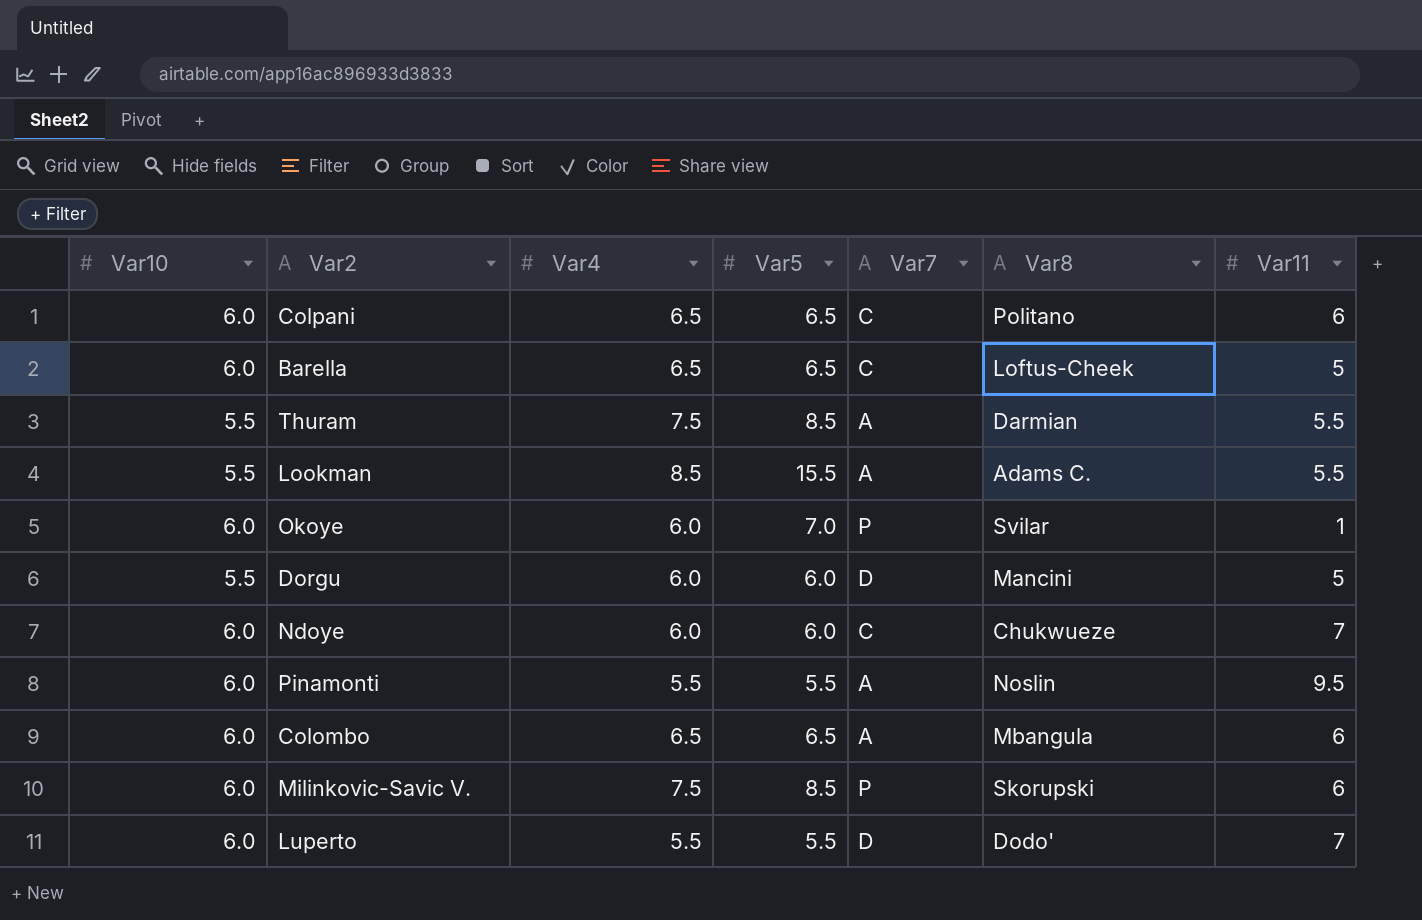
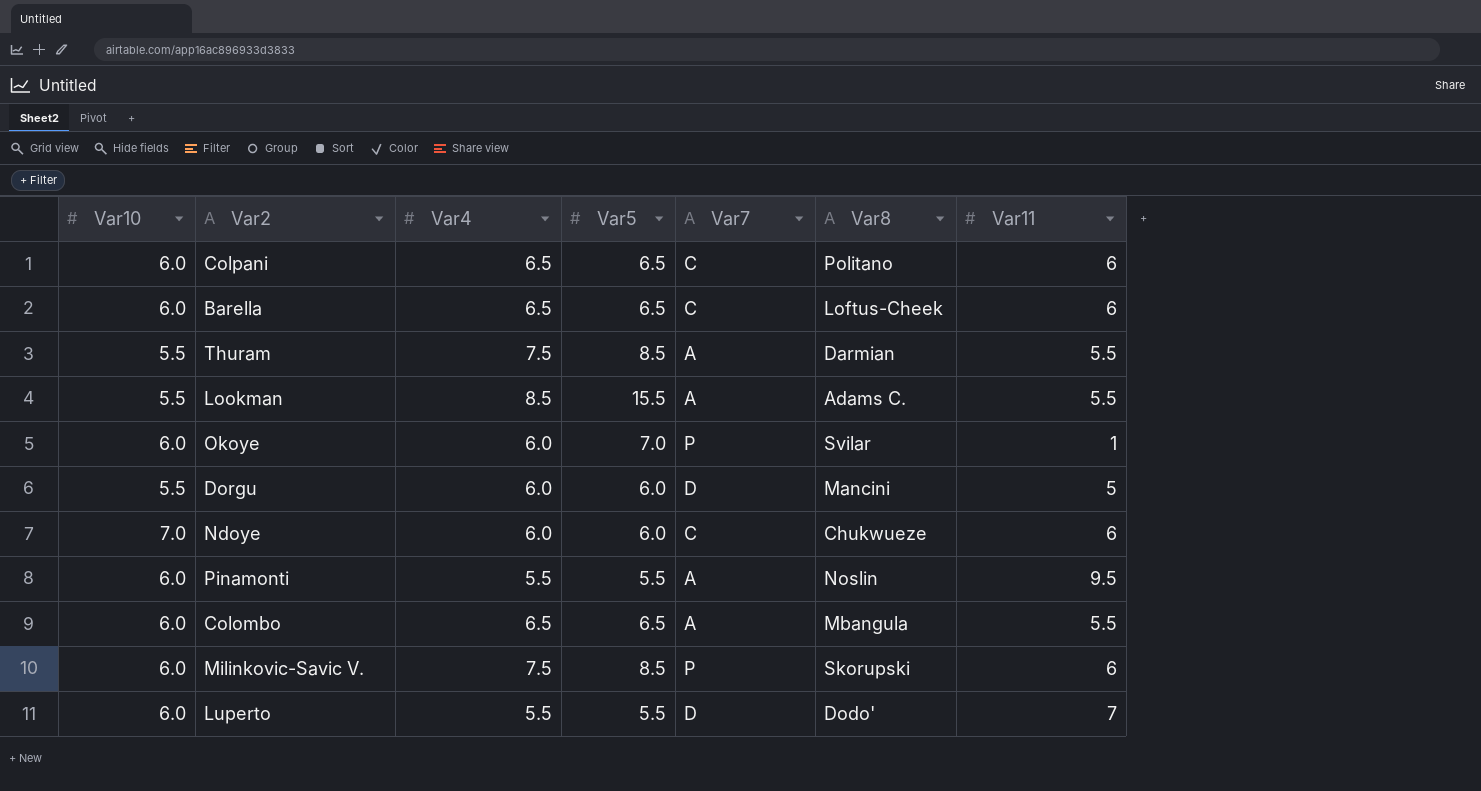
Barella | Var11: 5 -> 6
Ndoye | Var10: 6.0 -> 7.0
Ndoye | Var11: 7 -> 6
Colombo | Var11: 6 -> 5.5

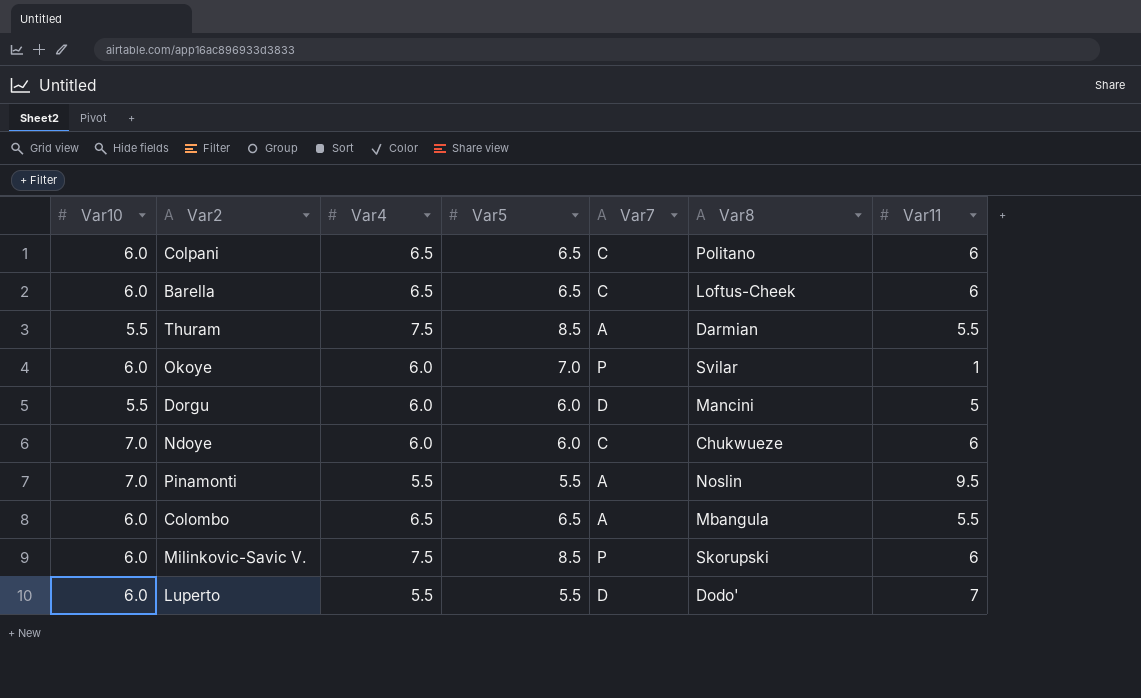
row Lookman: 5.5 | 8.5 | 15.5 | A | Adams C. | 5.5 -> none
Pinamonti | Var10: 6.0 -> 7.0

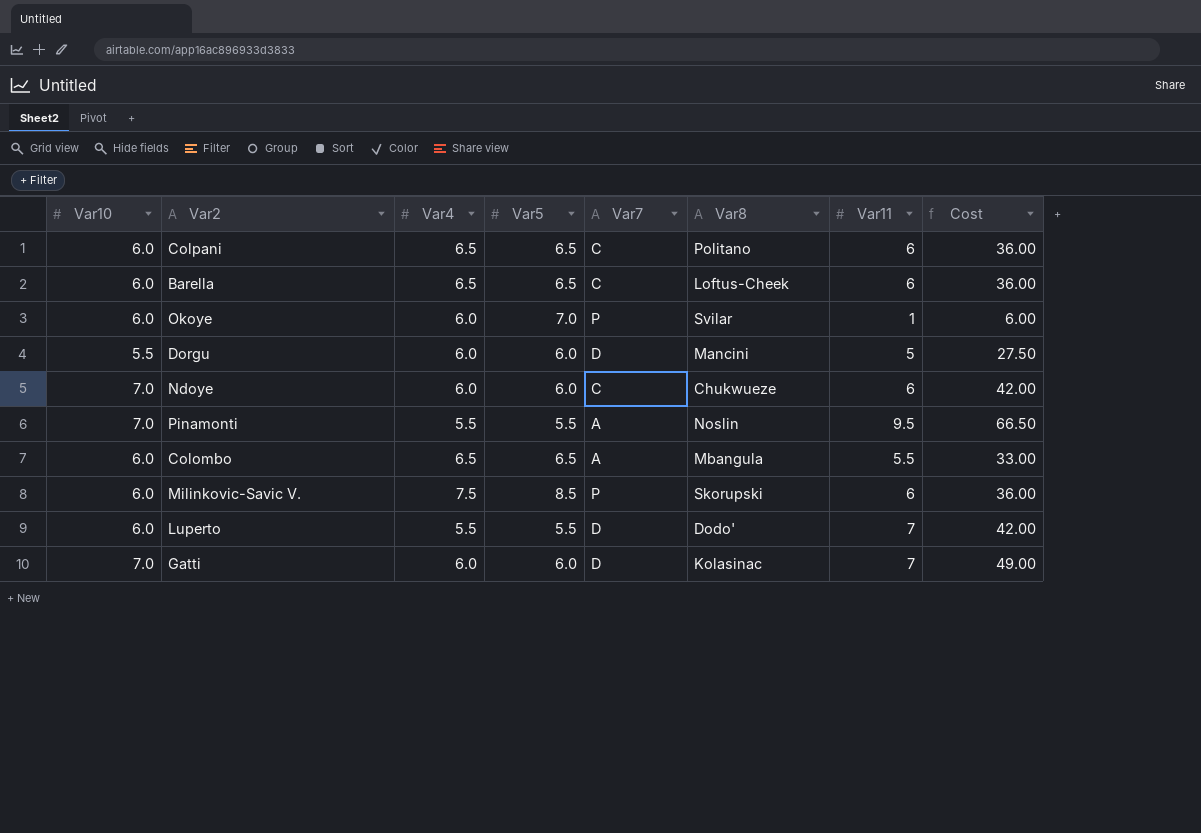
column Cost | formula: none -> [Var10] * [Var11]
row Thuram: 5.5 | 7.5 | 8.5 | A | Darmian | 5.5 -> none
row Gatti: none -> 7.0 | 6.0 | 6.0 | D | Kolasinac | 7 | 49.00

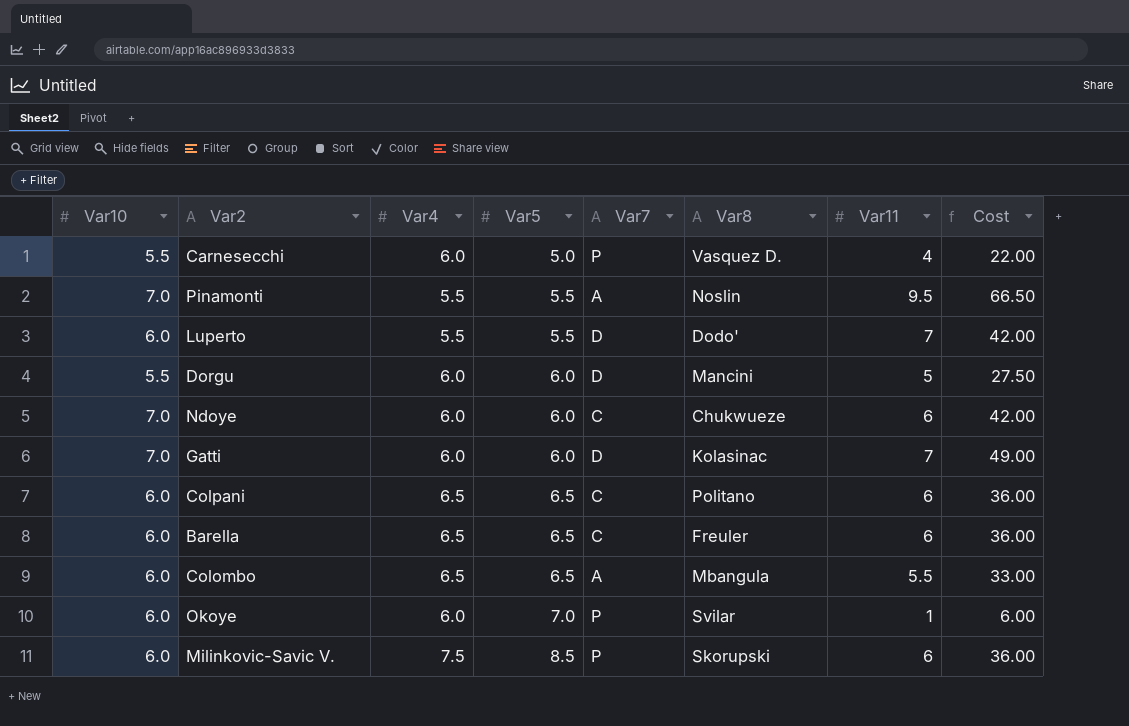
row order: none -> Var5 ascending
row Carnesecchi: none -> 5.5 | 6.0 | 5.0 | P | Vasquez D. | 4 | 22.00
Barella | Var8: Loftus-Cheek -> Freuler

